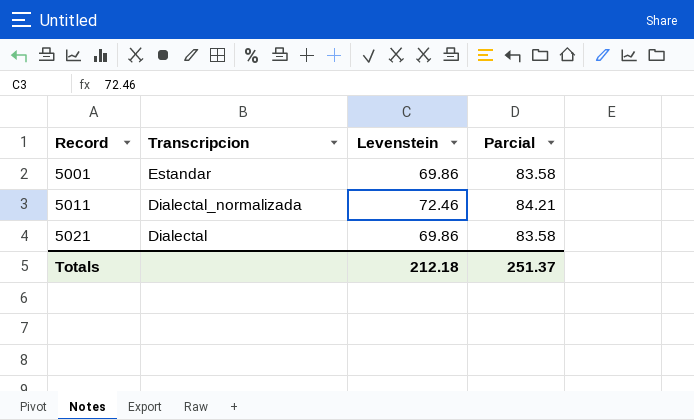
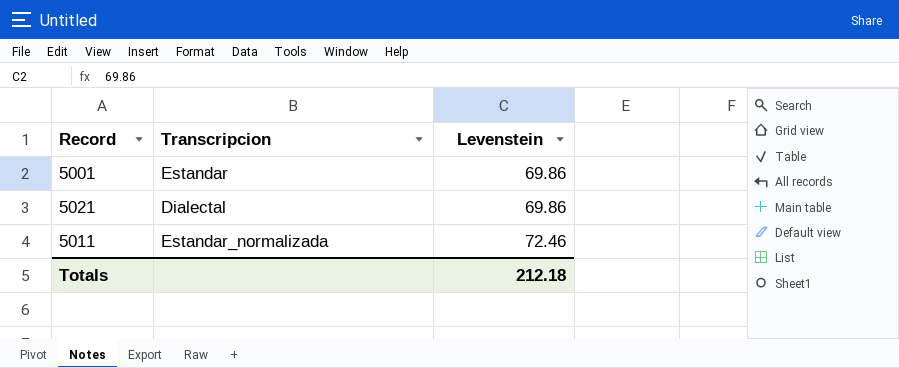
row order: Record ascending -> Levenstein ascending
column Parcial | position: 4 -> none
5011 | Transcripcion: Dialectal_normalizada -> Estandar_normalizada

